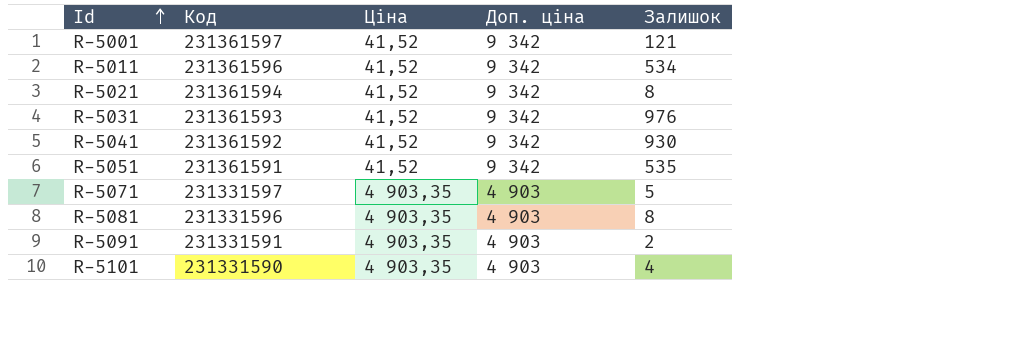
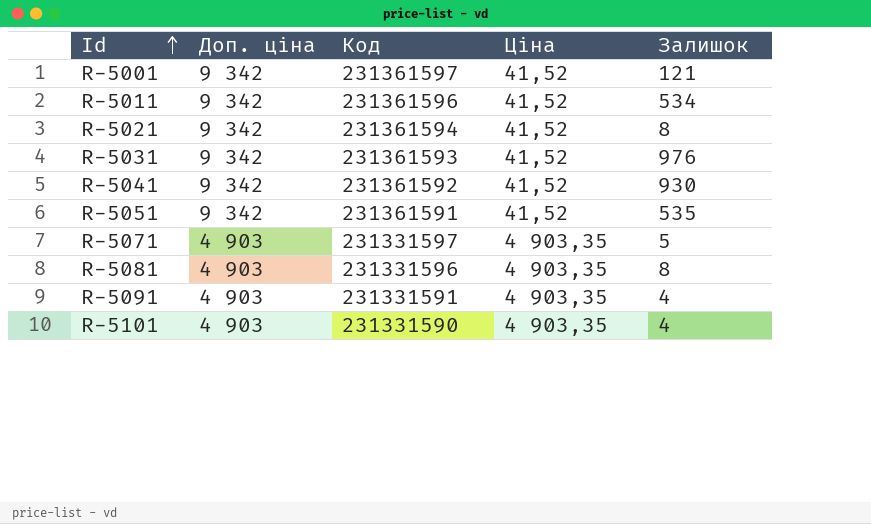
column Доп. ціна | position: 4 -> 2
R-5091 | Залишок: 2 -> 4

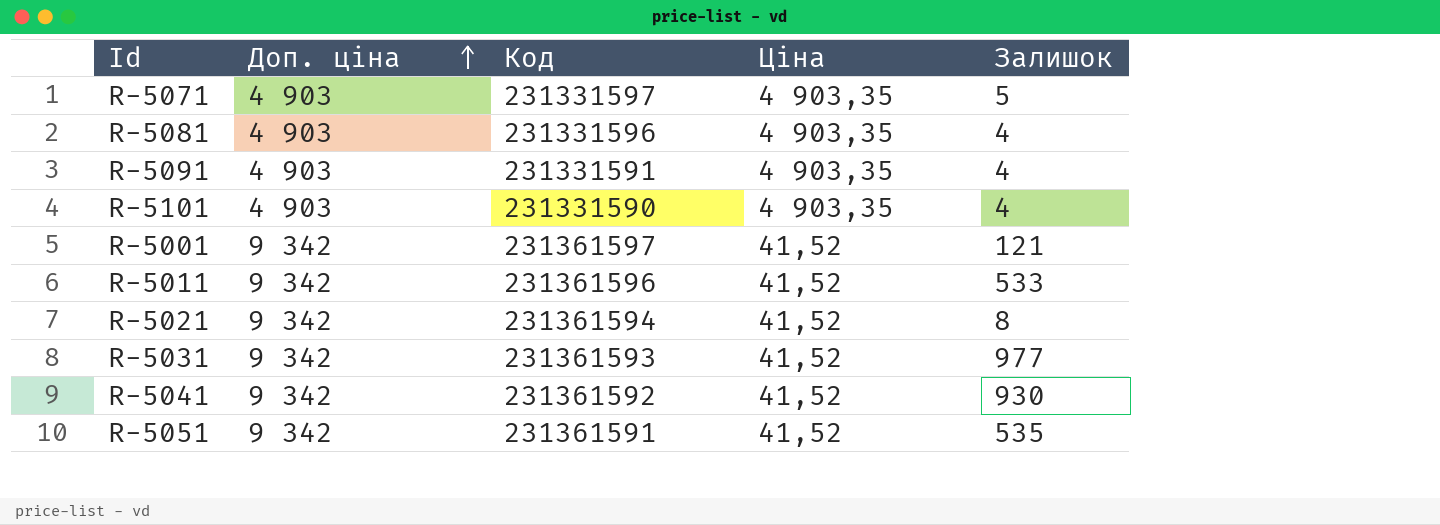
row order: Id ascending -> Доп. ціна ascending
R-5081 | Залишок: 8 -> 4
R-5011 | Залишок: 534 -> 533
R-5031 | Залишок: 976 -> 977

